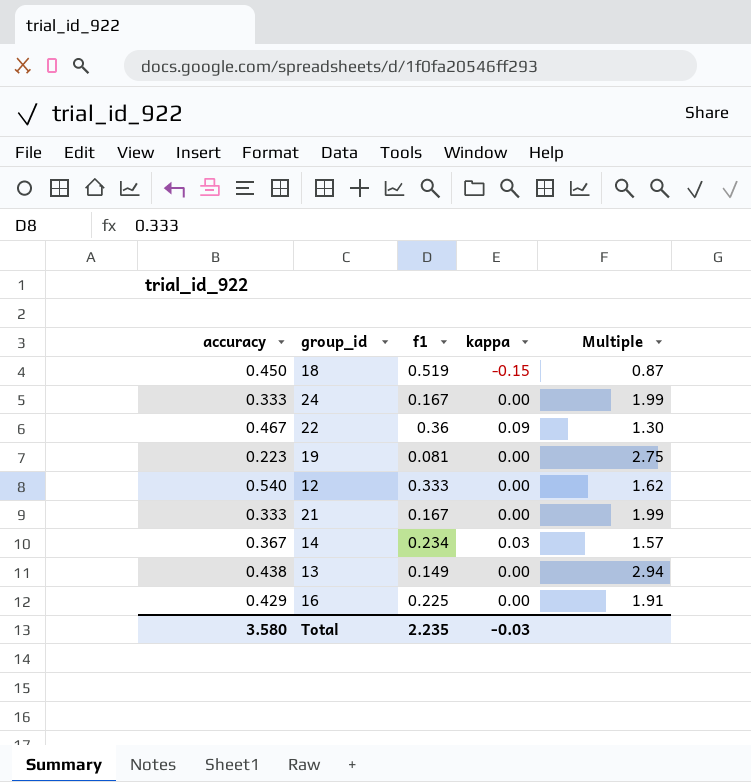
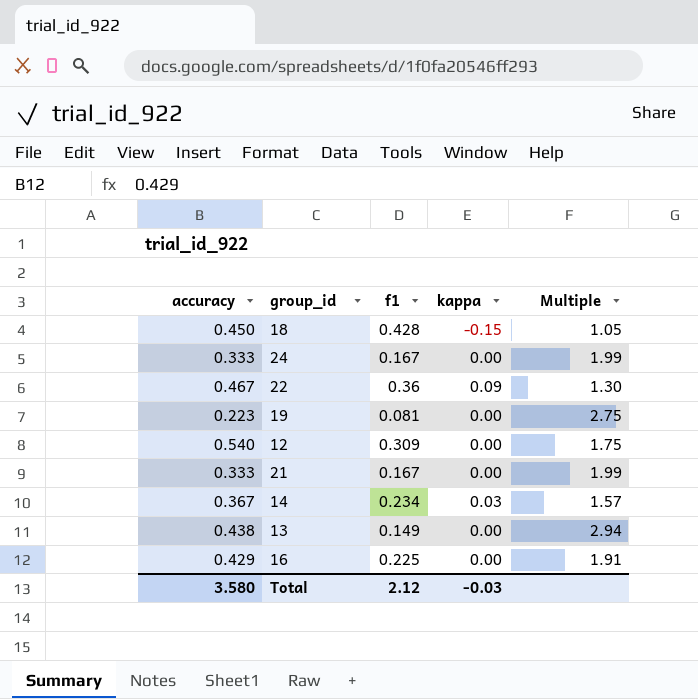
18 | f1: 0.519 -> 0.428
18 | Multiple: 0.87 -> 1.05
12 | f1: 0.333 -> 0.309
12 | Multiple: 1.62 -> 1.75
Total | f1: 2.235 -> 2.12

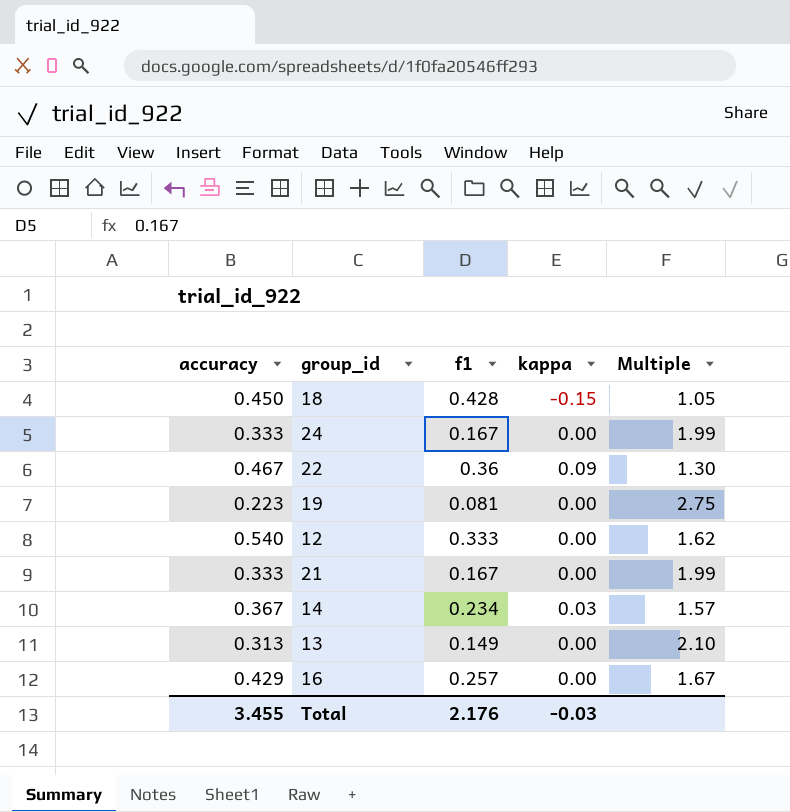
12 | f1: 0.309 -> 0.333
12 | Multiple: 1.75 -> 1.62
13 | accuracy: 0.438 -> 0.313
13 | Multiple: 2.94 -> 2.10
16 | f1: 0.225 -> 0.257
16 | Multiple: 1.91 -> 1.67
Total | accuracy: 3.580 -> 3.455
Total | f1: 2.12 -> 2.176

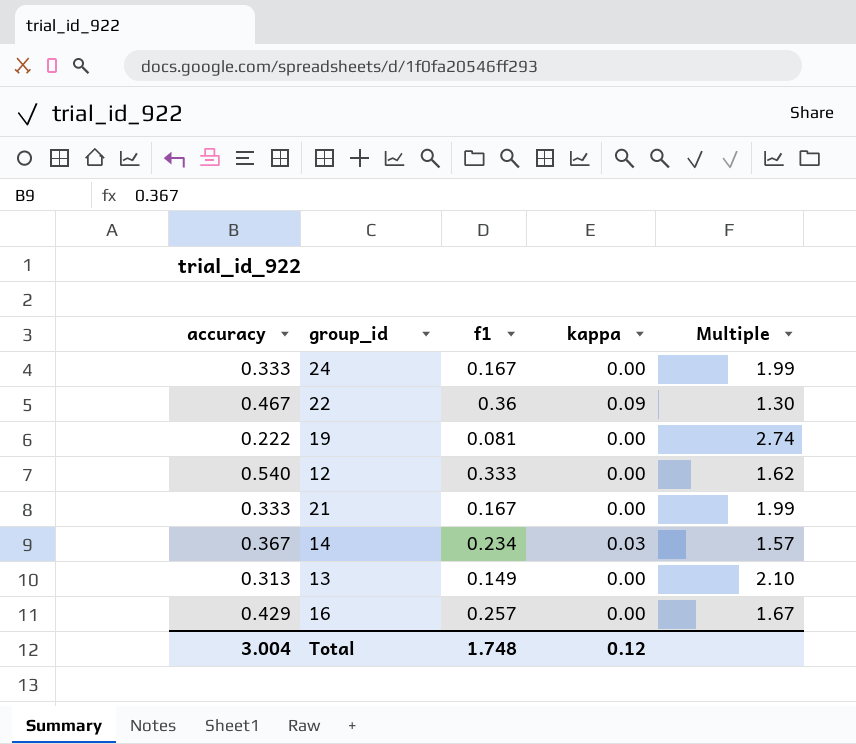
row 18: 0.450 | 0.428 | -0.15 | 1.05 -> none
19 | accuracy: 0.223 -> 0.222
19 | Multiple: 2.75 -> 2.74
Total | accuracy: 3.455 -> 3.004
Total | f1: 2.176 -> 1.748
Total | kappa: -0.03 -> 0.12

